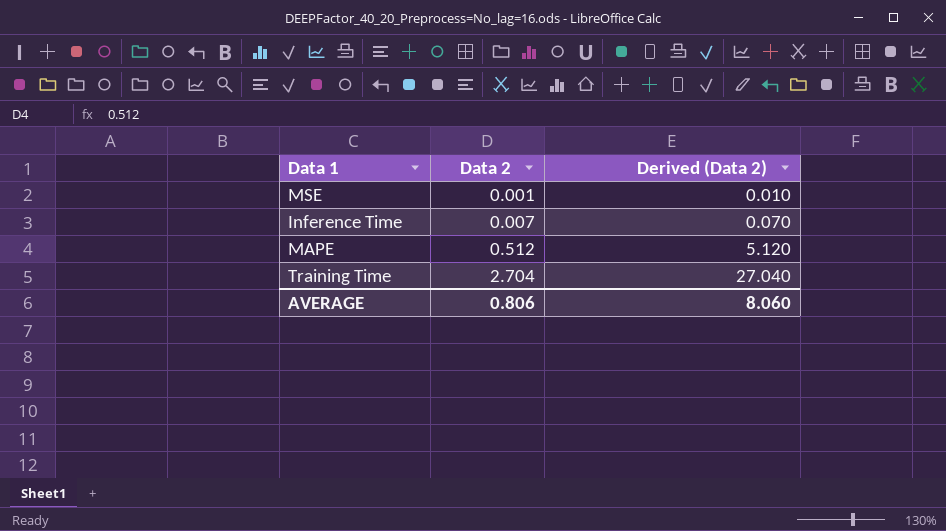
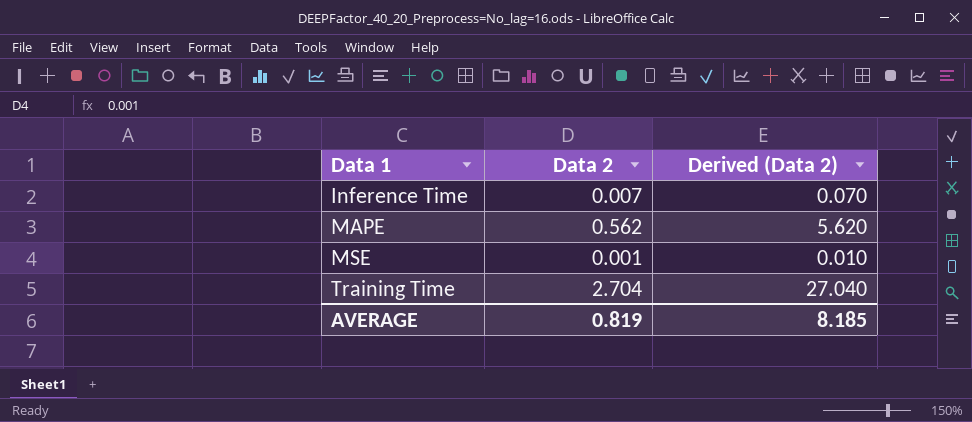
row order: Data 2 ascending -> Data 1 ascending
MAPE | Data 2: 0.512 -> 0.562
MAPE | Derived (Data 2): 5.120 -> 5.620
AVERAGE | Data 2: 0.806 -> 0.819
AVERAGE | Derived (Data 2): 8.060 -> 8.185

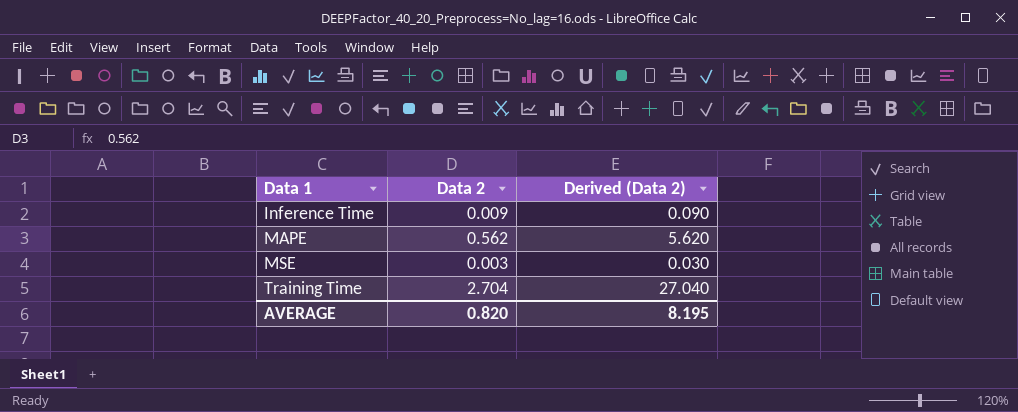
Inference Time | Data 2: 0.007 -> 0.009
Inference Time | Derived (Data 2): 0.070 -> 0.090
MSE | Data 2: 0.001 -> 0.003
MSE | Derived (Data 2): 0.010 -> 0.030
AVERAGE | Data 2: 0.819 -> 0.820
AVERAGE | Derived (Data 2): 8.185 -> 8.195

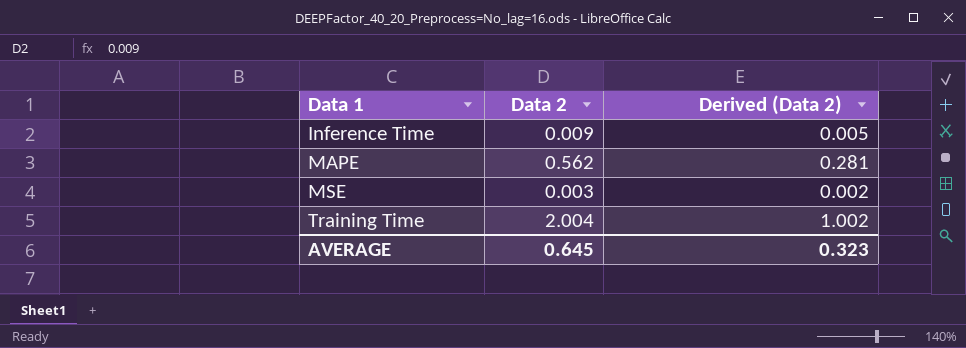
column Derived (Data 2) | formula: [Data 2] * 10 -> [Data 2] * 0.5
Training Time | Data 2: 2.704 -> 2.004
AVERAGE | Data 2: 0.820 -> 0.645
AVERAGE | Derived (Data 2): 8.195 -> 0.323

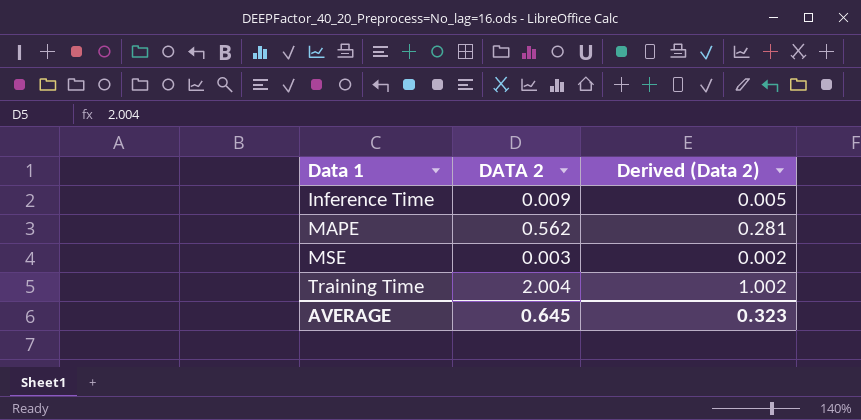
column name: Data 2 -> DATA 2

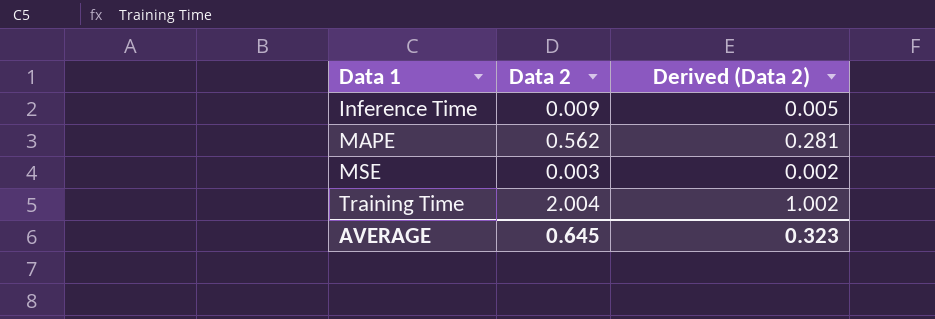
column name: DATA 2 -> Data 2

